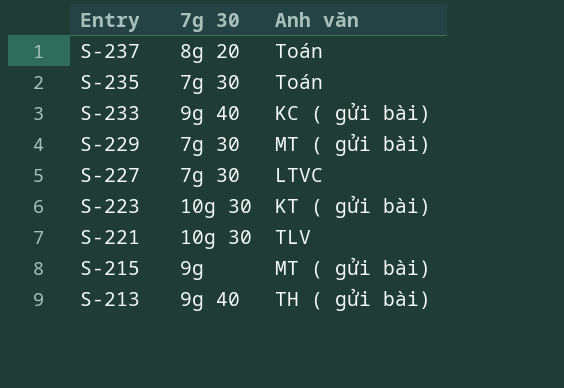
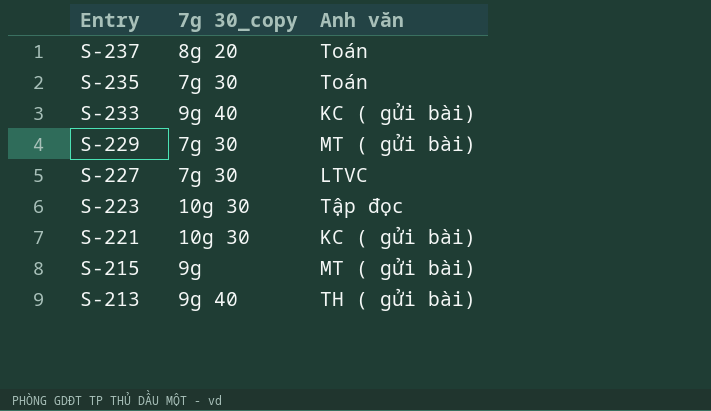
column name: 7g 30 -> 7g 30_copy
S-223 | Anh văn: KT ( gửi bài) -> Tập đọc
S-221 | Anh văn: TLV -> KC ( gửi bài)

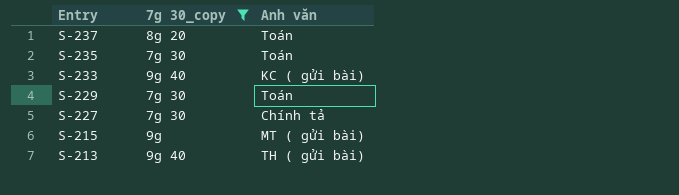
filter: none -> 7g 30_copy != 10g 30
S-229 | Anh văn: MT ( gửi bài) -> Toán
S-227 | Anh văn: LTVC -> Chính tả

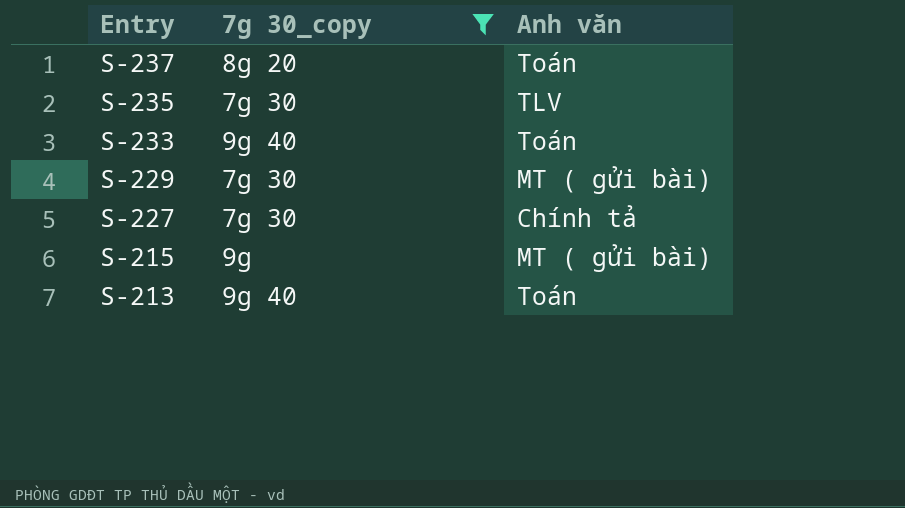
S-235 | Anh văn: Toán -> TLV
S-233 | Anh văn: KC ( gửi bài) -> Toán
S-229 | Anh văn: Toán -> MT ( gửi bài)
S-213 | Anh văn: TH ( gửi bài) -> Toán

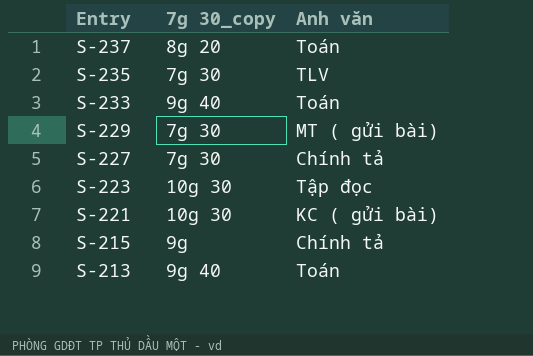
filter: 7g 30_copy != 10g 30 -> none
S-215 | Anh văn: MT ( gửi bài) -> Chính tả

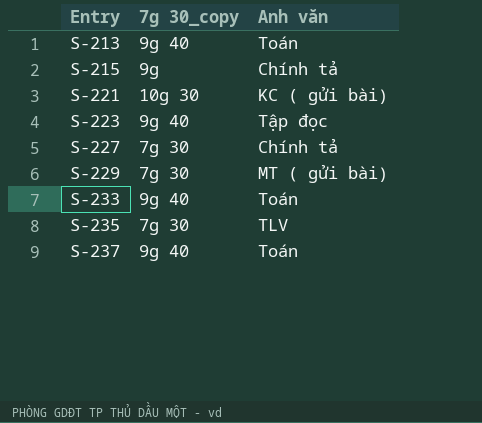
row order: Entry descending -> Entry ascending
S-223 | 7g 30_copy: 10g 30 -> 9g 40
S-237 | 7g 30_copy: 8g 20 -> 9g 40

